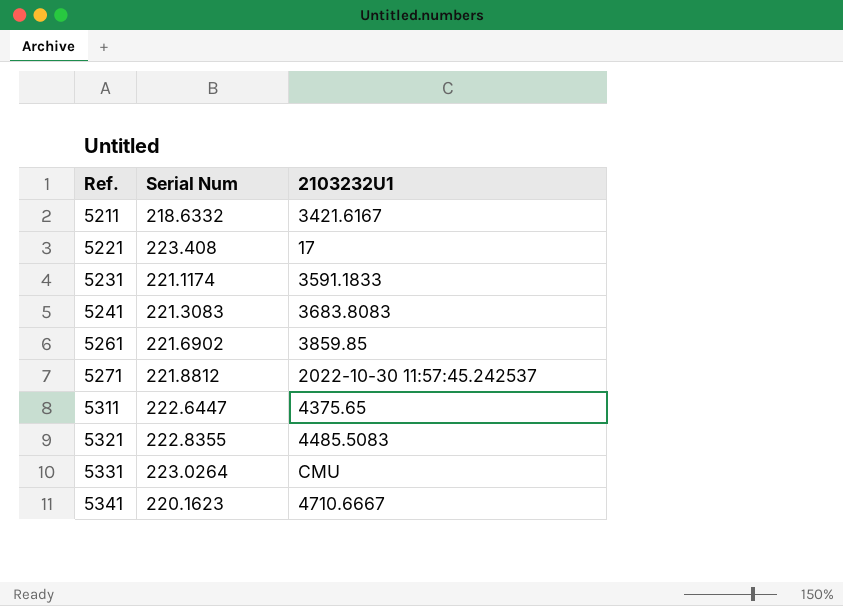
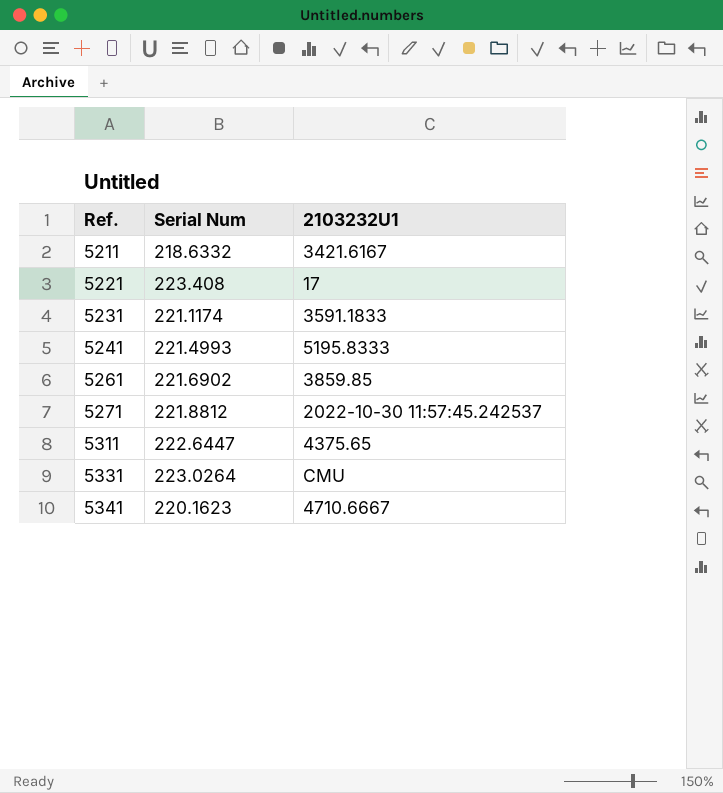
row 5321: 222.8355 | 4485.5083 -> none
5241 | Serial Num: 221.3083 -> 221.4993
5241 | 2103232U1: 3683.8083 -> 5195.8333

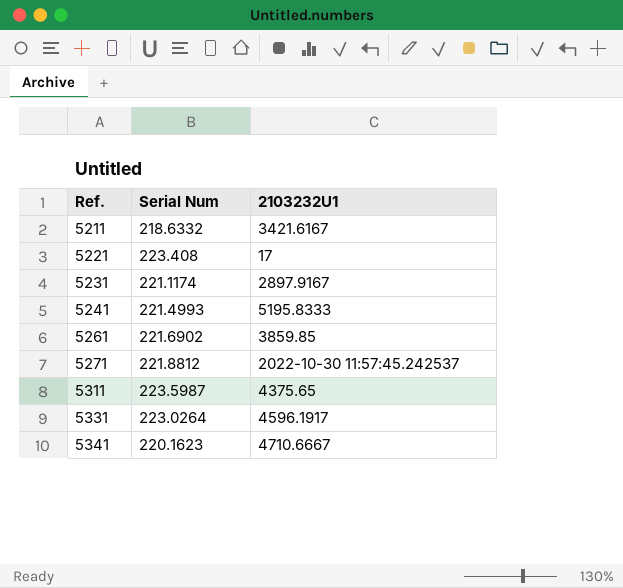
5231 | 2103232U1: 3591.1833 -> 2897.9167
5311 | Serial Num: 222.6447 -> 223.5987
5331 | 2103232U1: CMU -> 4596.1917

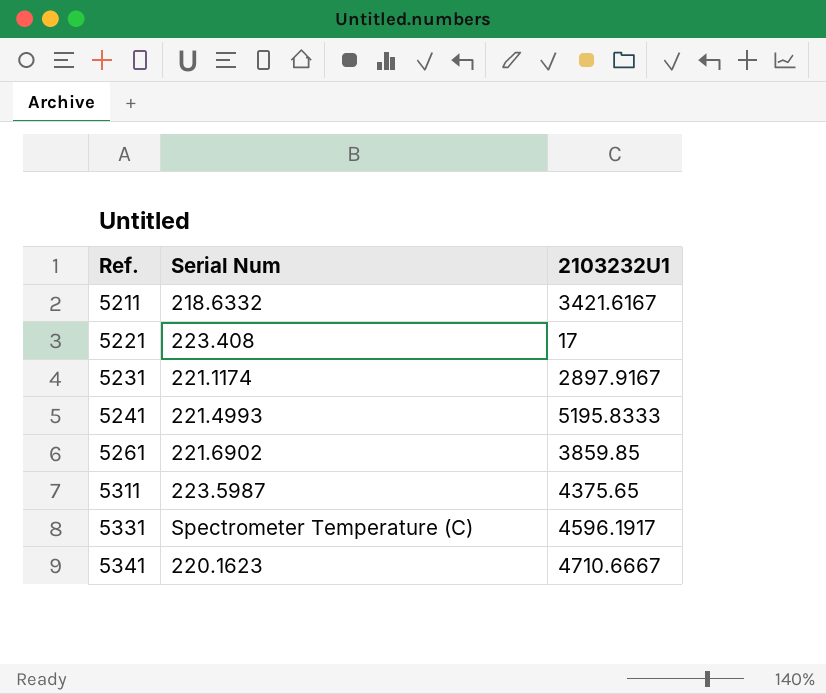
row 5271: 221.8812 | 2022-10-30 11:57:45.242537 -> none
5331 | Serial Num: 223.0264 -> Spectrometer Temperature (C)

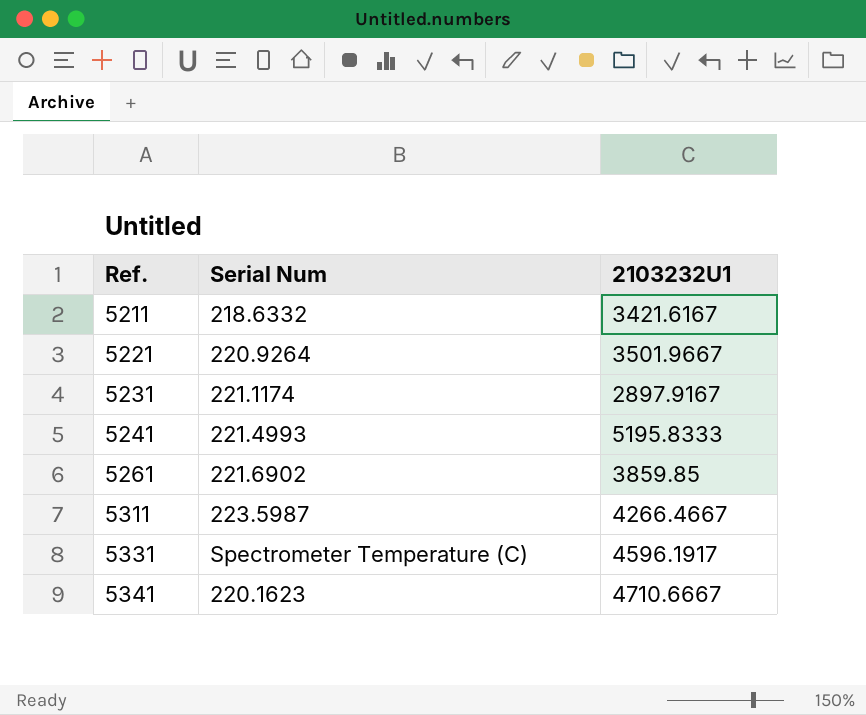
5221 | Serial Num: 223.408 -> 220.9264
5221 | 2103232U1: 17 -> 3501.9667
5311 | 2103232U1: 4375.65 -> 4266.4667

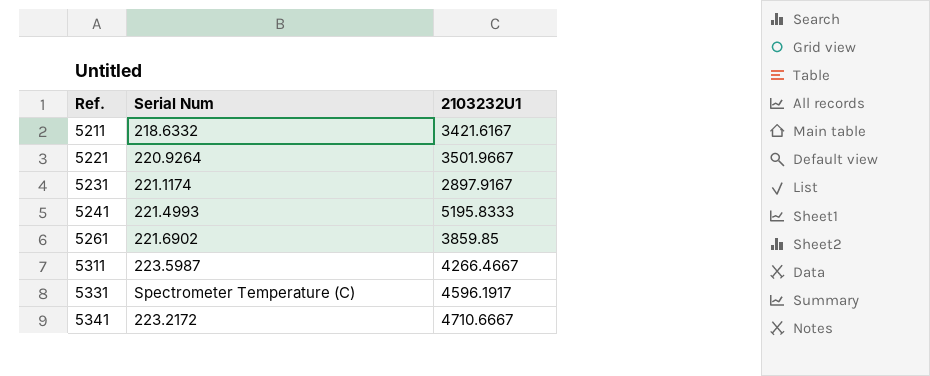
5341 | Serial Num: 220.1623 -> 223.2172

